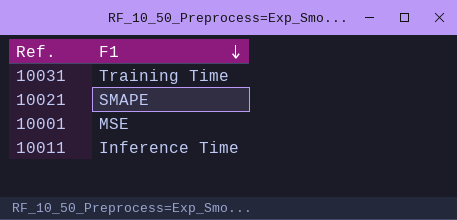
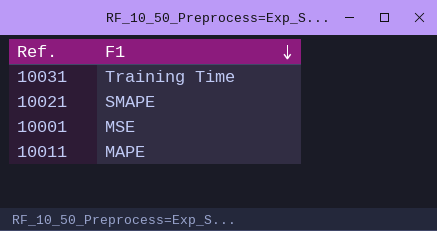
10011 | F1: Inference Time -> MAPE

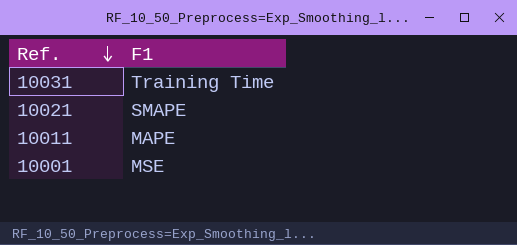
row order: F1 descending -> Ref. descending

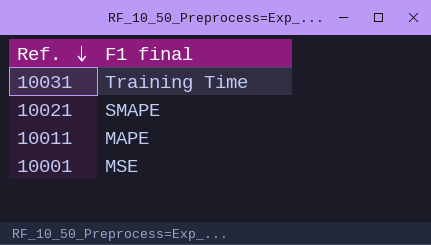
column name: F1 -> F1 final

